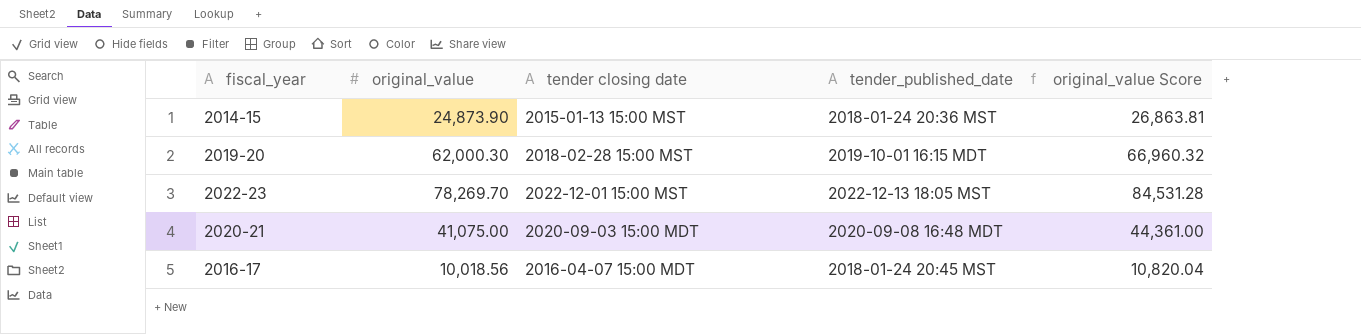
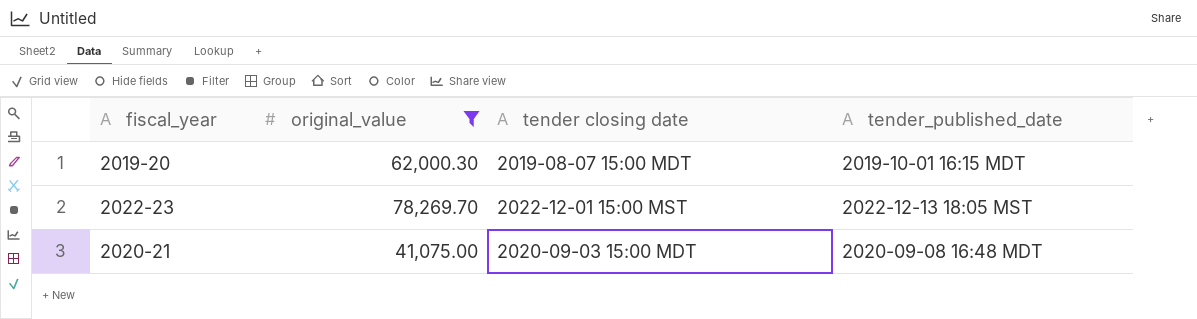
filter: none -> original_value >= 41,075.00
column original_value Score | formula: [original_value] * 1.08 -> none
2019-20 | tender closing date: 2018-02-28 15:00 MST -> 2019-08-07 15:00 MDT

